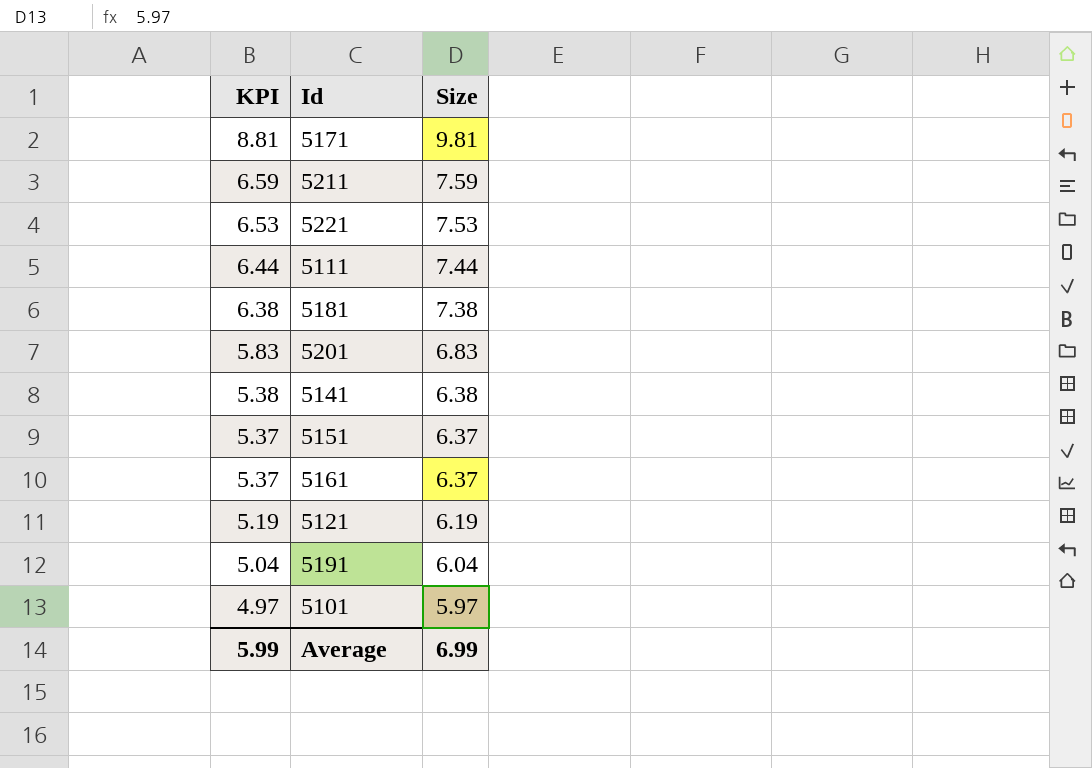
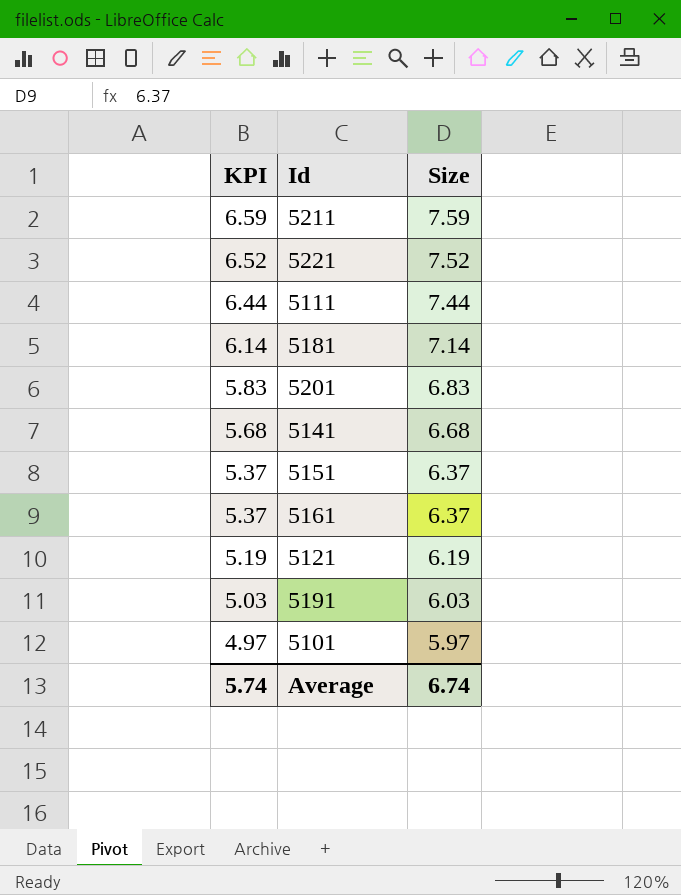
row 5171: 8.81 | 9.81 -> none
5221 | KPI: 6.53 -> 6.52
5221 | Size: 7.53 -> 7.52
5181 | KPI: 6.38 -> 6.14
5181 | Size: 7.38 -> 7.14
5141 | KPI: 5.38 -> 5.68
5141 | Size: 6.38 -> 6.68
5191 | KPI: 5.04 -> 5.03
5191 | Size: 6.04 -> 6.03
Average | KPI: 5.99 -> 5.74
Average | Size: 6.99 -> 6.74

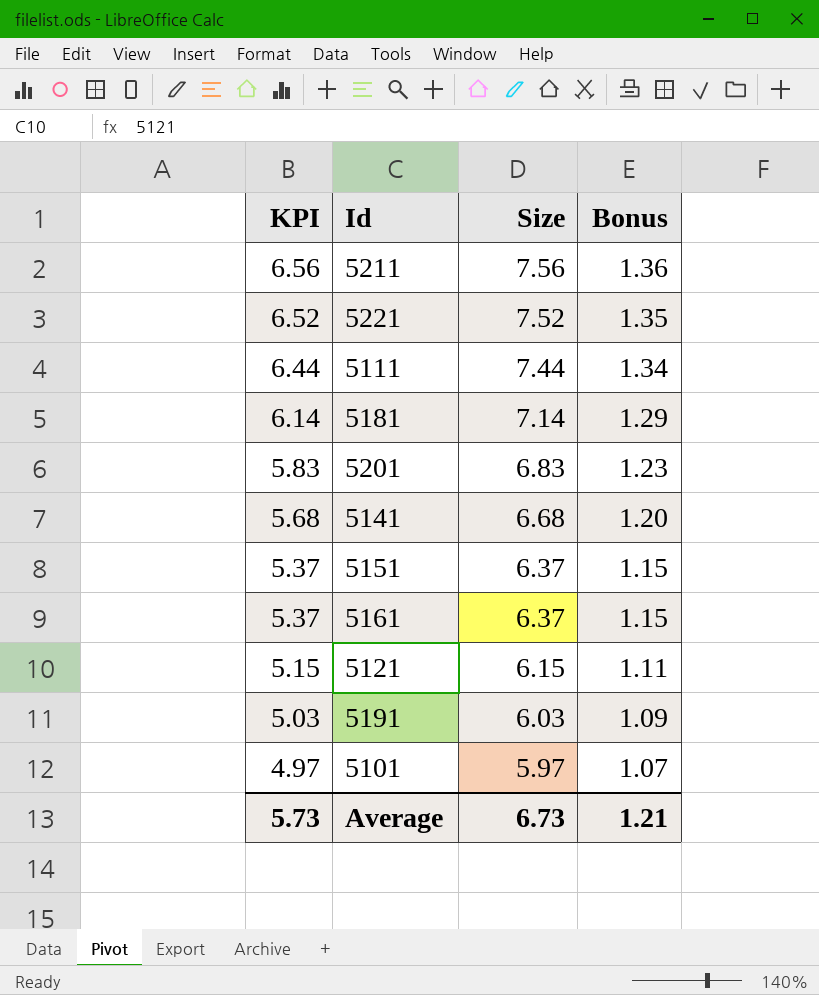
column Bonus | formula: none -> [Size] * 0.18
5211 | KPI: 6.59 -> 6.56
5211 | Size: 7.59 -> 7.56
5121 | KPI: 5.19 -> 5.15
5121 | Size: 6.19 -> 6.15
Average | KPI: 5.74 -> 5.73
Average | Size: 6.74 -> 6.73

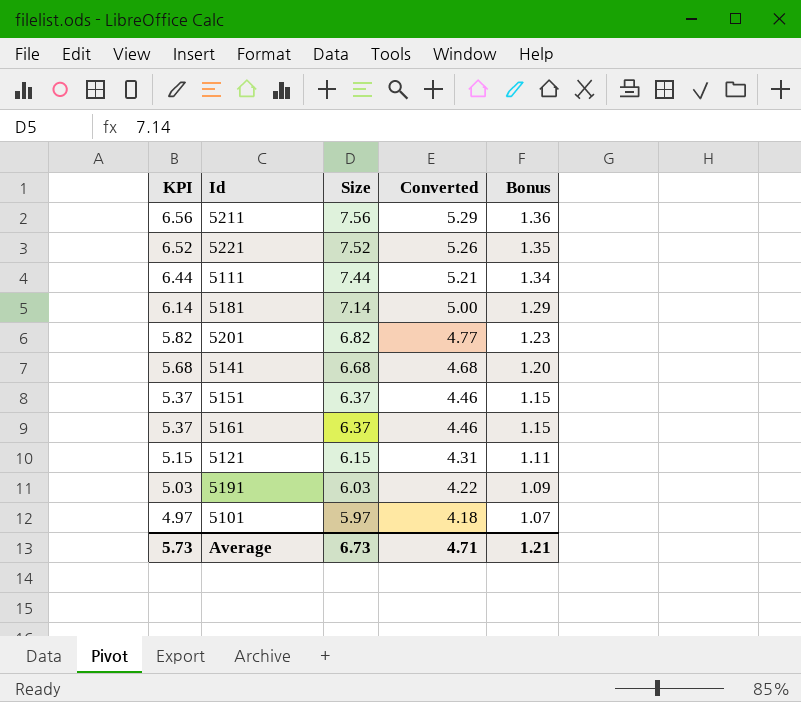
column Converted | formula: none -> [Size] * 0.7
5201 | KPI: 5.83 -> 5.82
5201 | Size: 6.83 -> 6.82

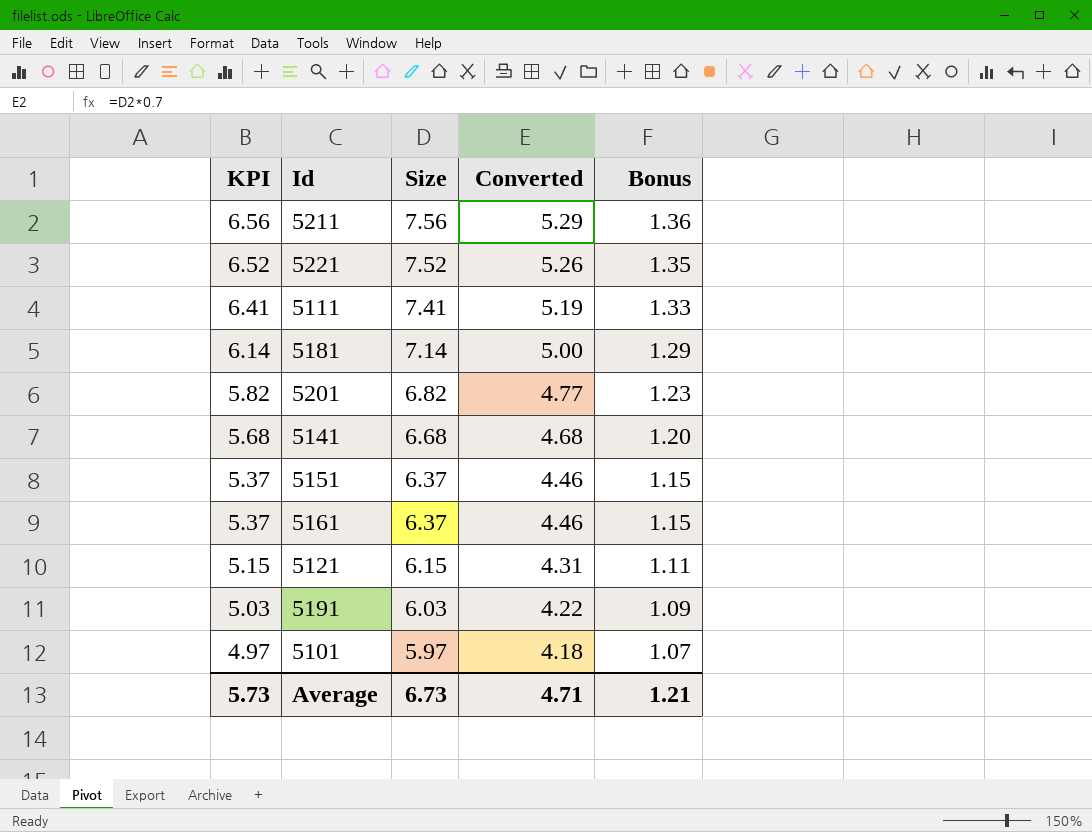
5111 | KPI: 6.44 -> 6.41
5111 | Size: 7.44 -> 7.41
5111 | Converted: 5.21 -> 5.19
5111 | Bonus: 1.34 -> 1.33

